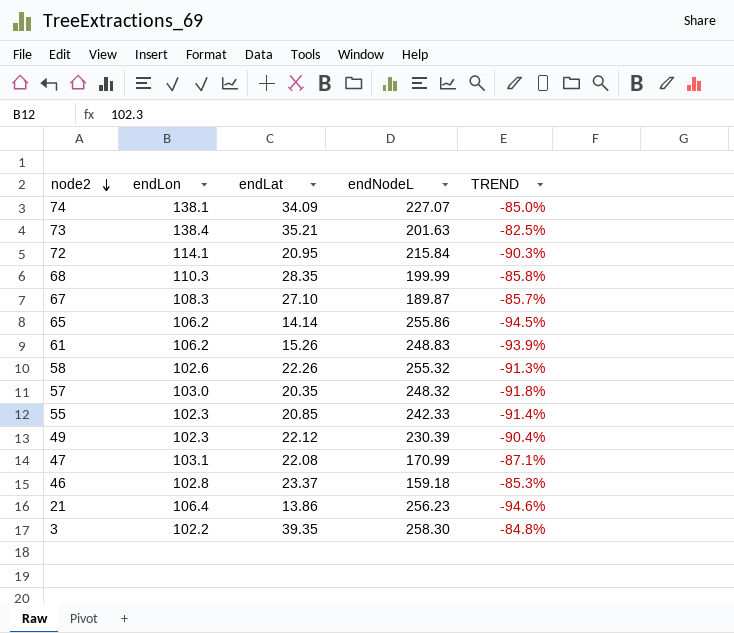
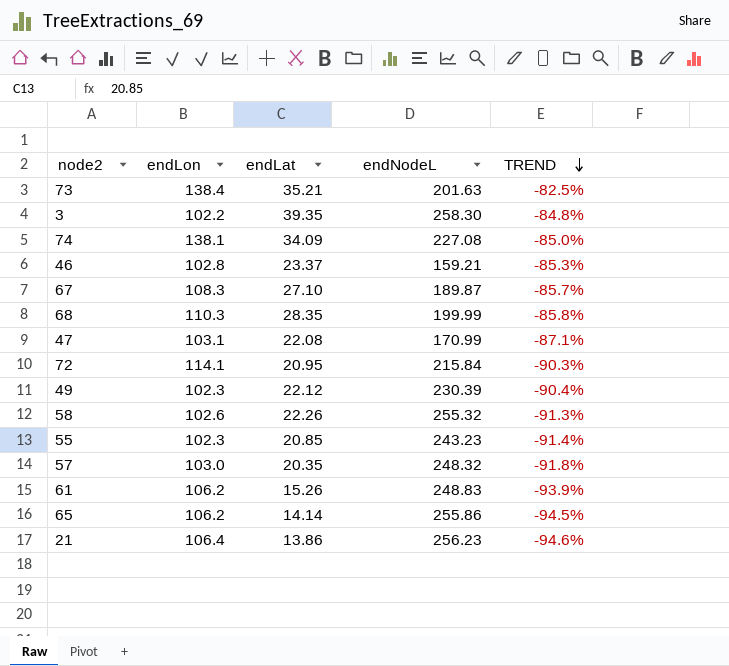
row order: node2 descending -> TREND descending
74 | endNodeL: 227.07 -> 227.08
46 | endNodeL: 159.18 -> 159.21
55 | endNodeL: 242.33 -> 243.23

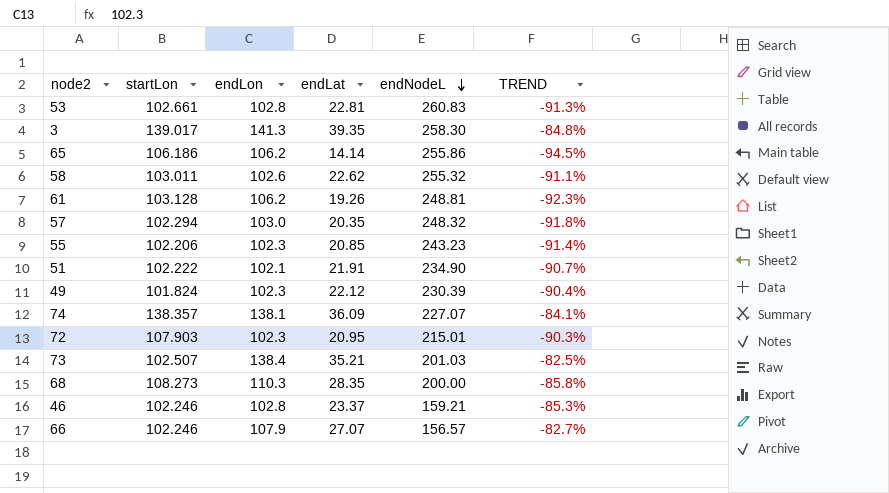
row order: TREND descending -> endNodeL descending
column startLon | position: none -> 2
row 67: 108.3 | 27.10 | 189.87 | -85.7% -> none
row 47: 103.1 | 22.08 | 170.99 | -87.1% -> none
row 21: 106.4 | 13.86 | 256.23 | -94.6% -> none
row 53: none -> 102.661 | 102.8 | 22.81 | 260.83 | -91.3%
3 | endLon: 102.2 -> 141.3
58 | endLat: 22.26 -> 22.62
58 | TREND: -91.3% -> -91.1%
61 | endLat: 15.26 -> 19.26
61 | endNodeL: 248.83 -> 248.81
61 | TREND: -93.9% -> -92.3%
row 51: none -> 102.222 | 102.1 | 21.91 | 234.90 | -90.7%
74 | endLat: 34.09 -> 36.09
74 | endNodeL: 227.08 -> 227.07
74 | TREND: -85.0% -> -84.1%
72 | endLon: 114.1 -> 102.3
72 | endNodeL: 215.84 -> 215.01
73 | endNodeL: 201.63 -> 201.03
68 | endNodeL: 199.99 -> 200.00
row 66: none -> 102.246 | 107.9 | 27.07 | 156.57 | -82.7%

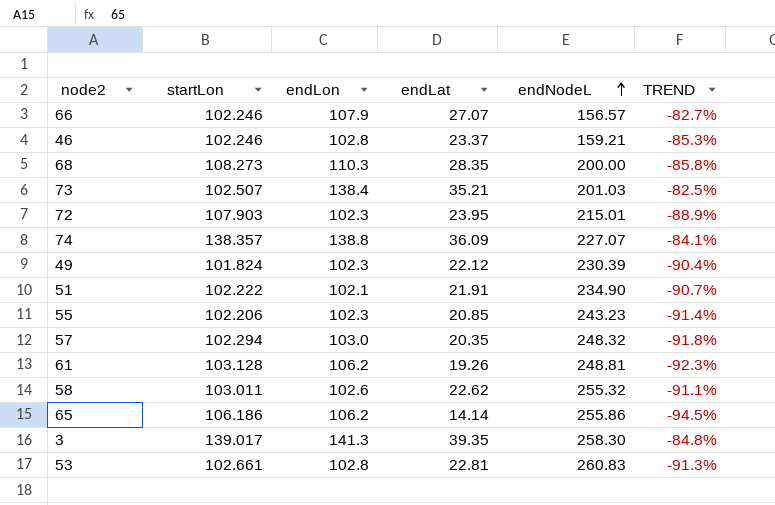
row order: endNodeL descending -> endNodeL ascending
72 | endLat: 20.95 -> 23.95
72 | TREND: -90.3% -> -88.9%
74 | endLon: 138.1 -> 138.8

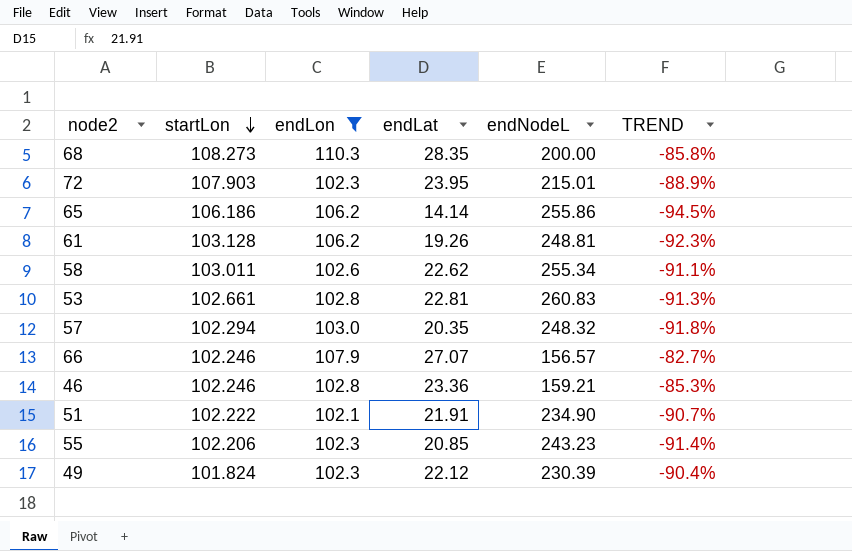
filter: none -> endLon <= 110.3
row order: endNodeL ascending -> startLon descending
58 | endNodeL: 255.32 -> 255.34
46 | endLat: 23.37 -> 23.36

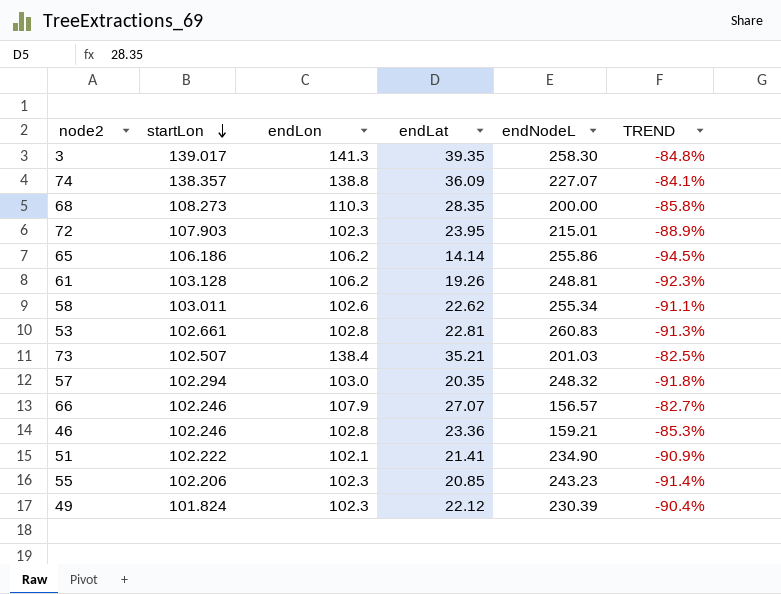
filter: endLon <= 110.3 -> none
51 | endLat: 21.91 -> 21.41
51 | TREND: -90.7% -> -90.9%

